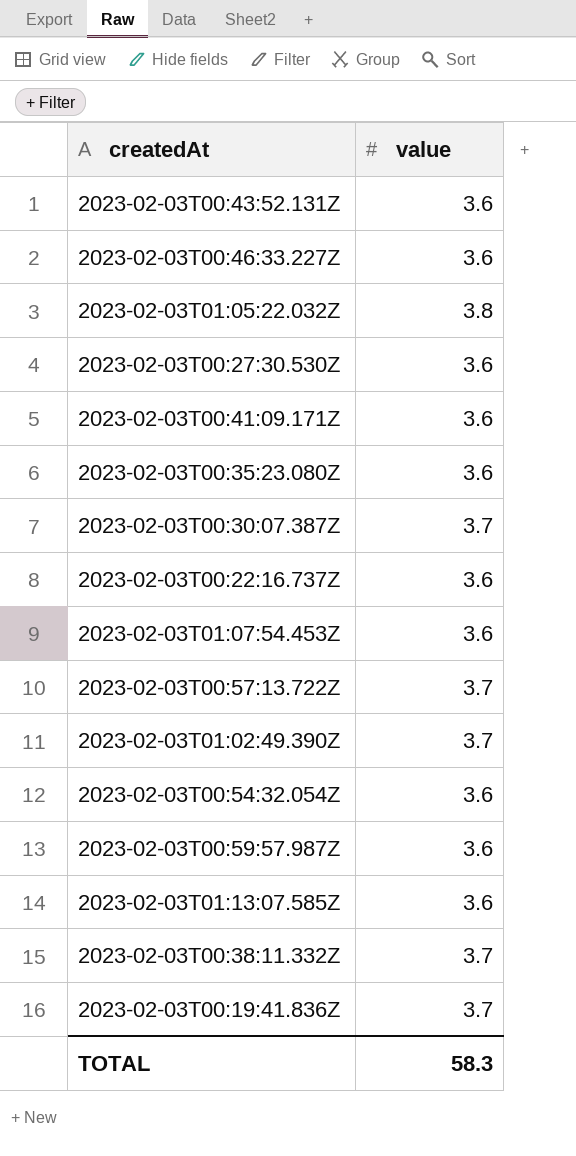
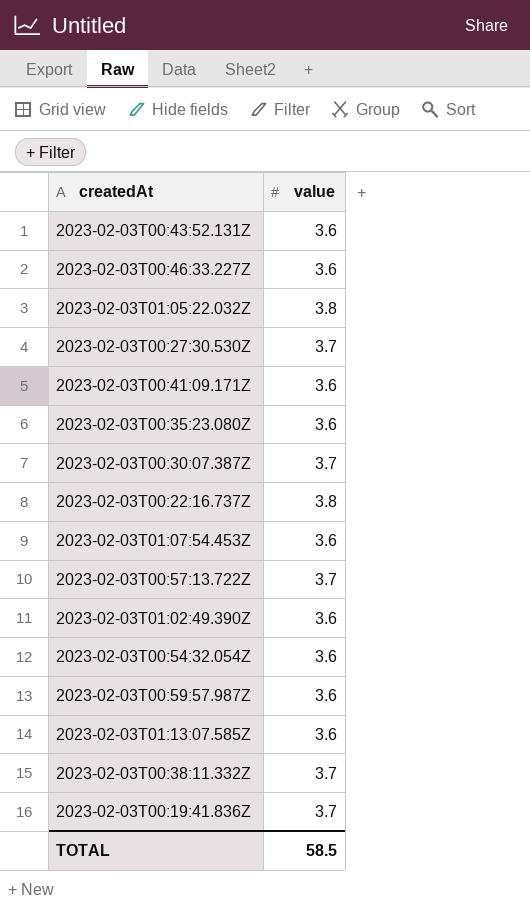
2023-02-03T00:27:30.530Z | value: 3.6 -> 3.7
2023-02-03T00:22:16.737Z | value: 3.6 -> 3.8
2023-02-03T01:02:49.390Z | value: 3.7 -> 3.6
TOTAL | value: 58.3 -> 58.5

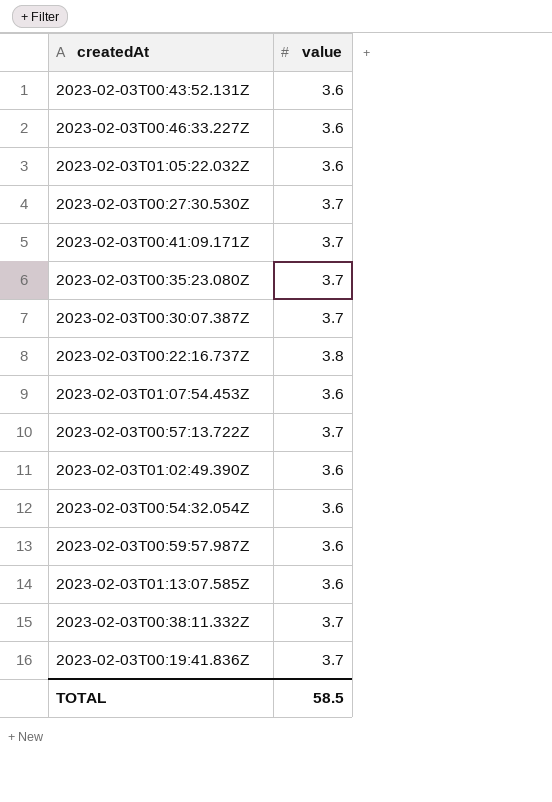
2023-02-03T01:05:22.032Z | value: 3.8 -> 3.6
2023-02-03T00:41:09.171Z | value: 3.6 -> 3.7
2023-02-03T00:35:23.080Z | value: 3.6 -> 3.7

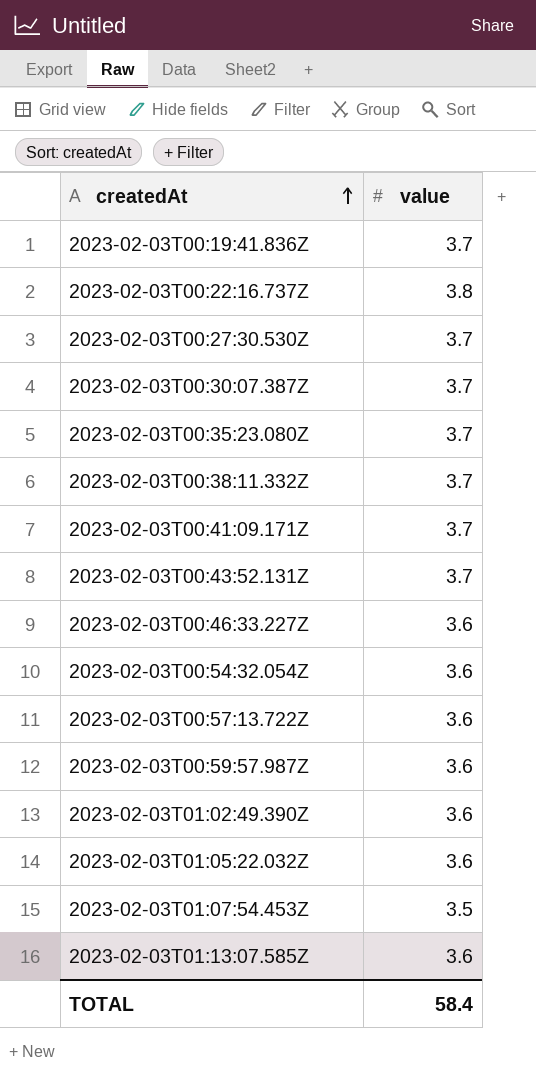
row order: none -> createdAt ascending
2023-02-03T00:43:52.131Z | value: 3.6 -> 3.7
2023-02-03T00:57:13.722Z | value: 3.7 -> 3.6
2023-02-03T01:07:54.453Z | value: 3.6 -> 3.5
TOTAL | value: 58.5 -> 58.4

